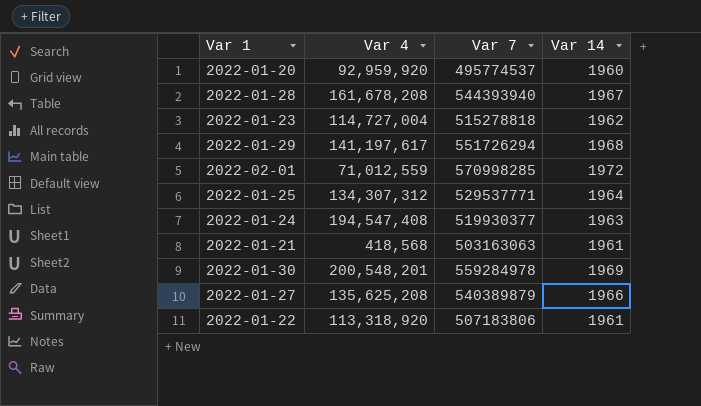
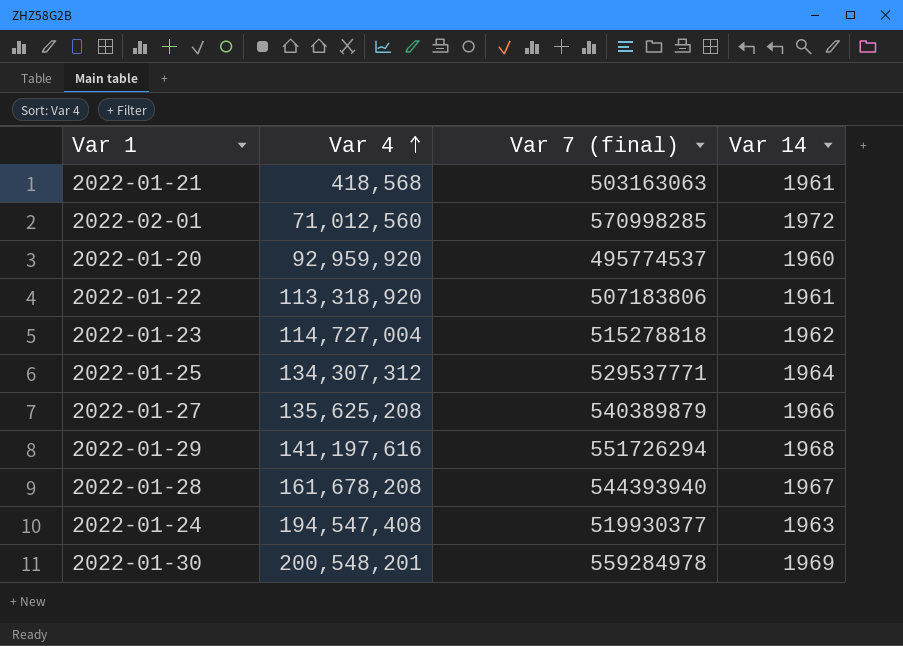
row order: none -> Var 4 ascending
column name: Var 7 -> Var 7 (final)
2022-02-01 | Var 4: 71,012,559 -> 71,012,560
2022-01-29 | Var 4: 141,197,617 -> 141,197,616

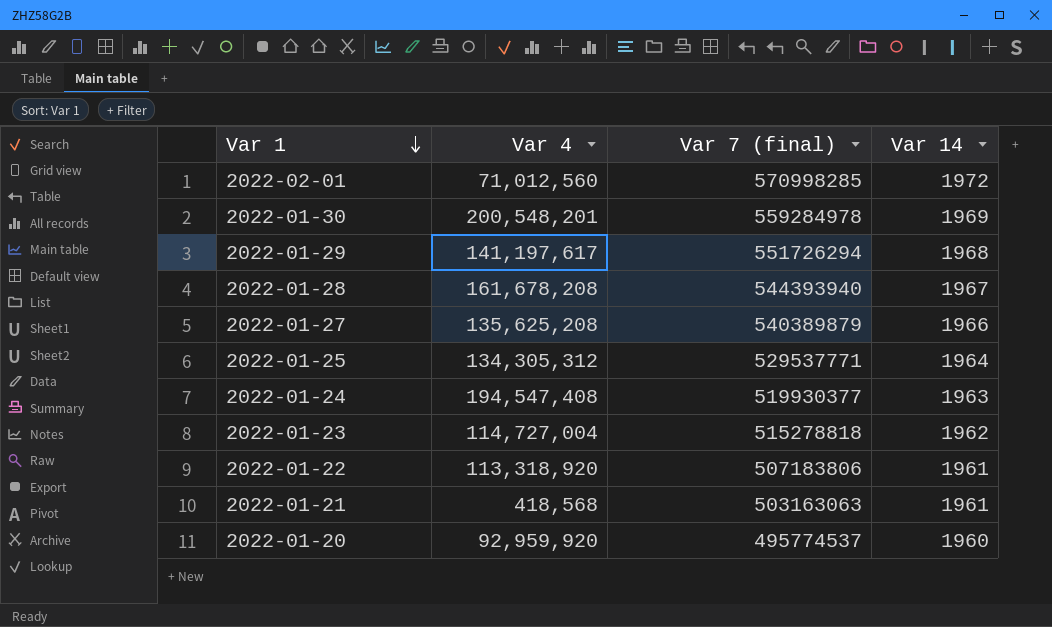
row order: Var 4 ascending -> Var 1 descending
2022-01-29 | Var 4: 141,197,616 -> 141,197,617
2022-01-25 | Var 4: 134,307,312 -> 134,305,312

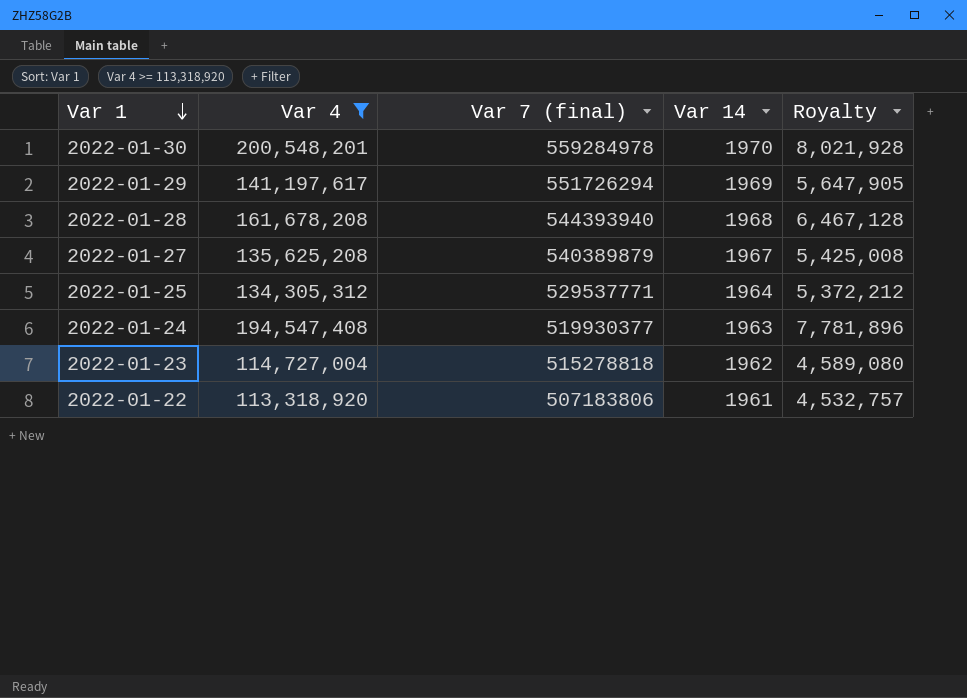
filter: none -> Var 4 >= 113,318,920
column Royalty | formula: none -> [Var 4] * 0.04
2022-01-30 | Var 14: 1969 -> 1970
2022-01-29 | Var 14: 1968 -> 1969
2022-01-28 | Var 14: 1967 -> 1968
2022-01-27 | Var 14: 1966 -> 1967

